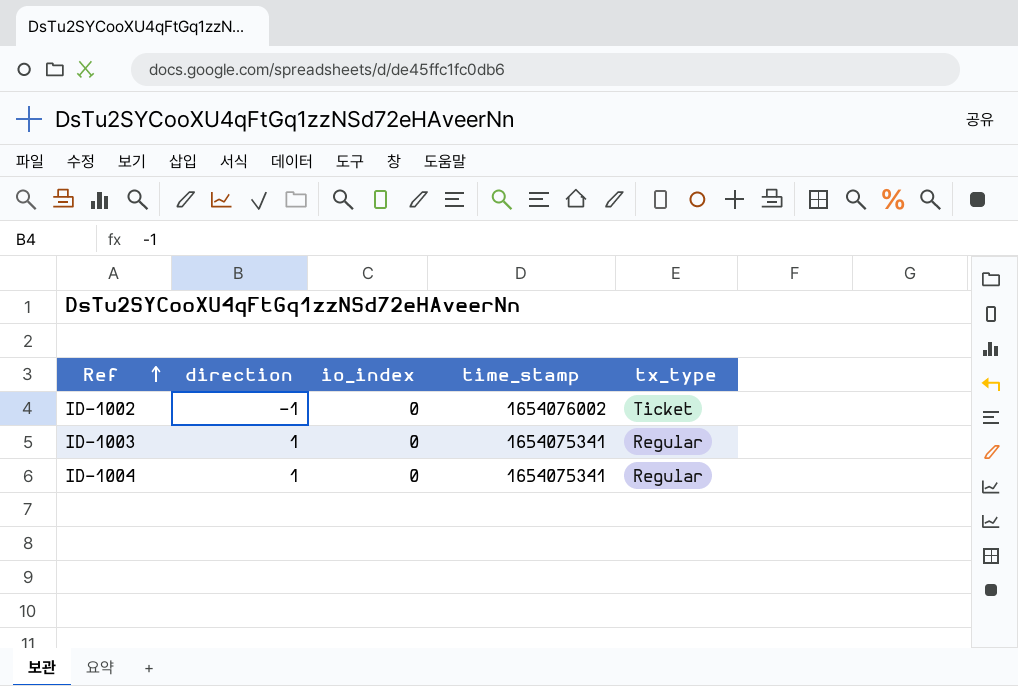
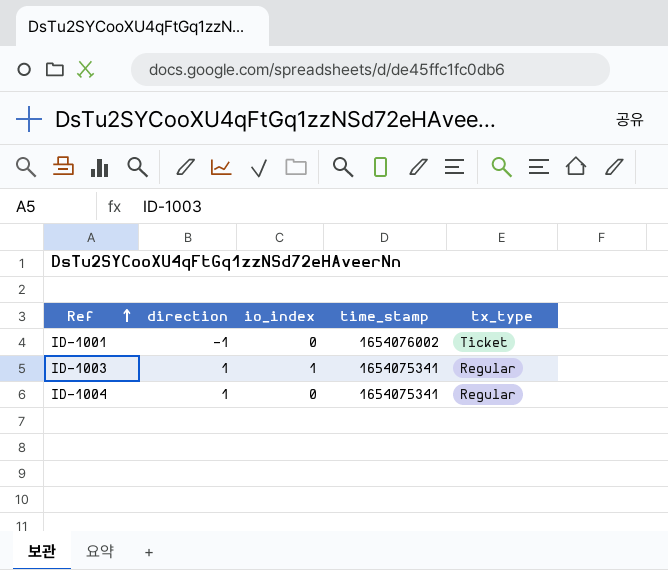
row ID-1002: -1 | 0 | 1654076002 | Ticket -> none
row ID-1001: none -> -1 | 0 | 1654076002 | Ticket
ID-1003 | io_index: 0 -> 1

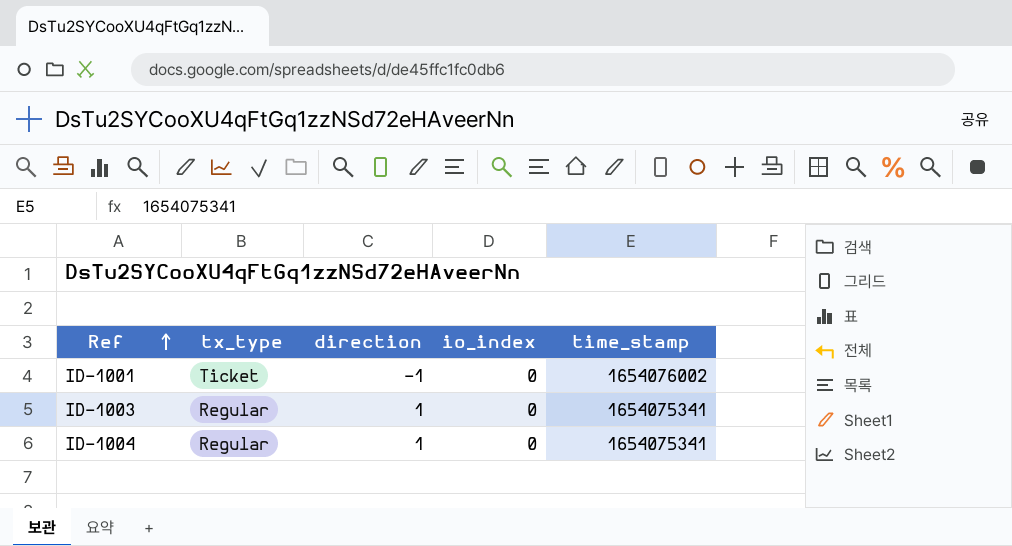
column tx_type | position: 5 -> 2
ID-1003 | io_index: 1 -> 0

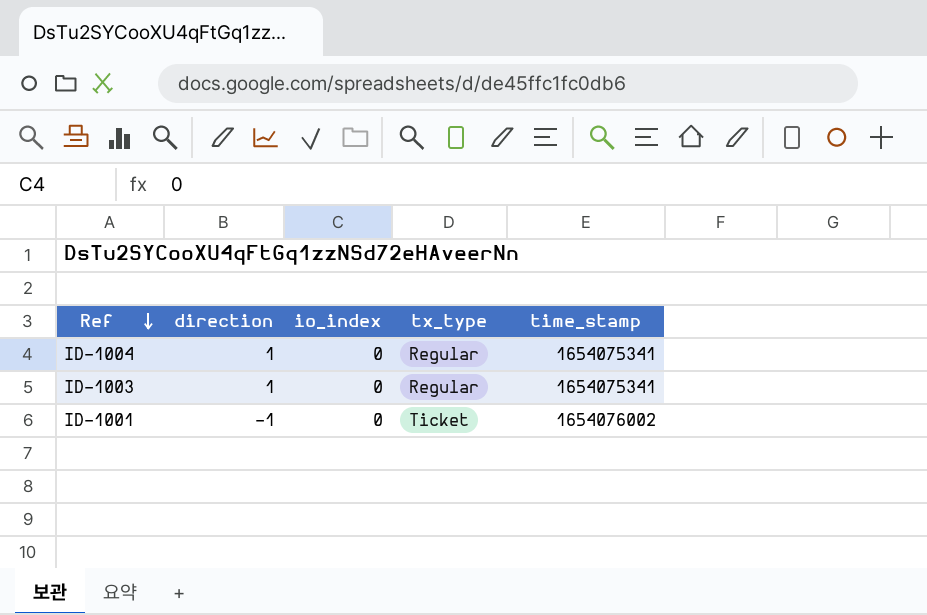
row order: Ref ascending -> Ref descending
column tx_type | position: 2 -> 4

